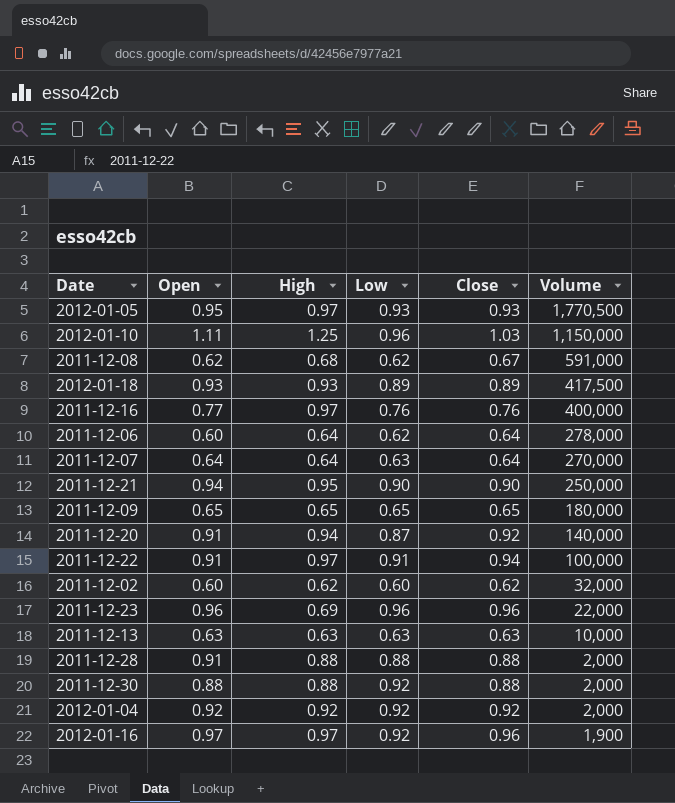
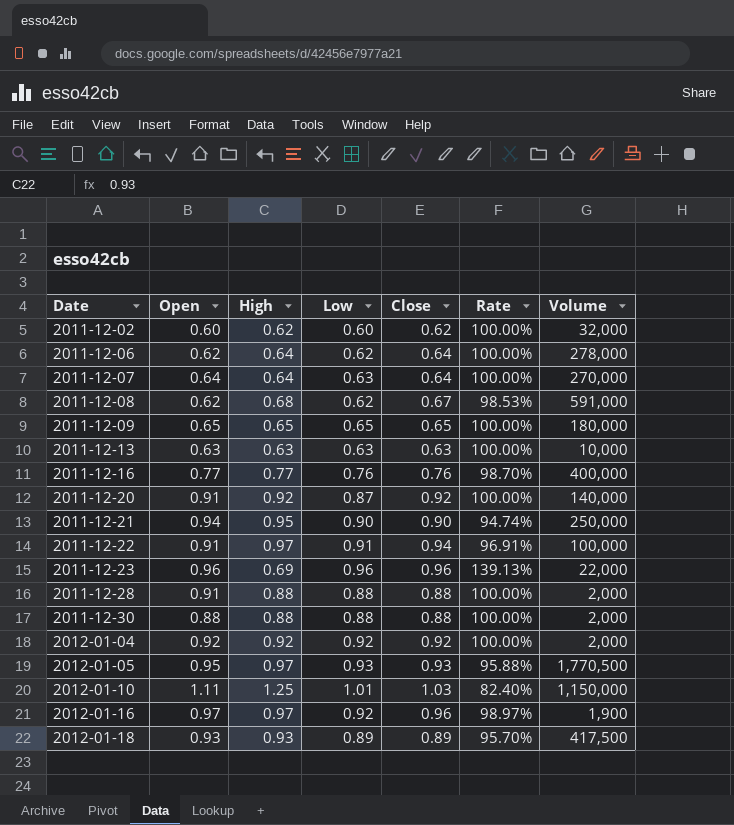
row order: Volume descending -> Date ascending
column Rate | formula: none -> [Close] / [High]
2011-12-06 | Open: 0.60 -> 0.62
2011-12-16 | High: 0.97 -> 0.77
2011-12-20 | High: 0.94 -> 0.92
2011-12-30 | Low: 0.92 -> 0.88
2012-01-10 | Low: 0.96 -> 1.01

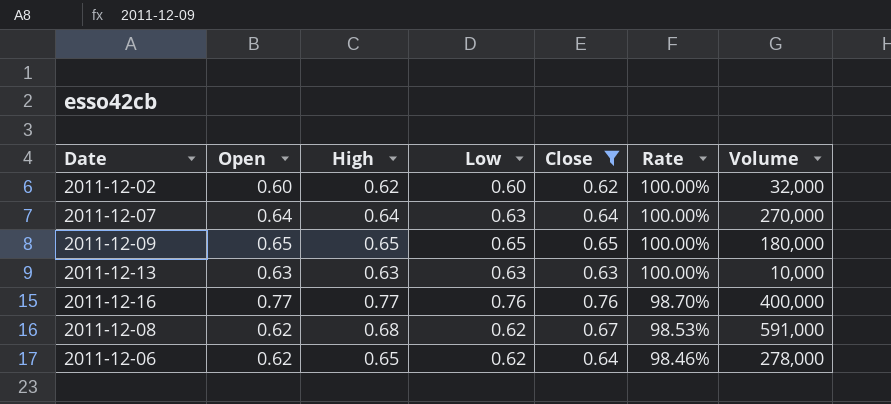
filter: none -> Close <= 0.76
row order: Date ascending -> Rate descending
2011-12-06 | High: 0.64 -> 0.65
2011-12-06 | Rate: 100.00% -> 98.46%

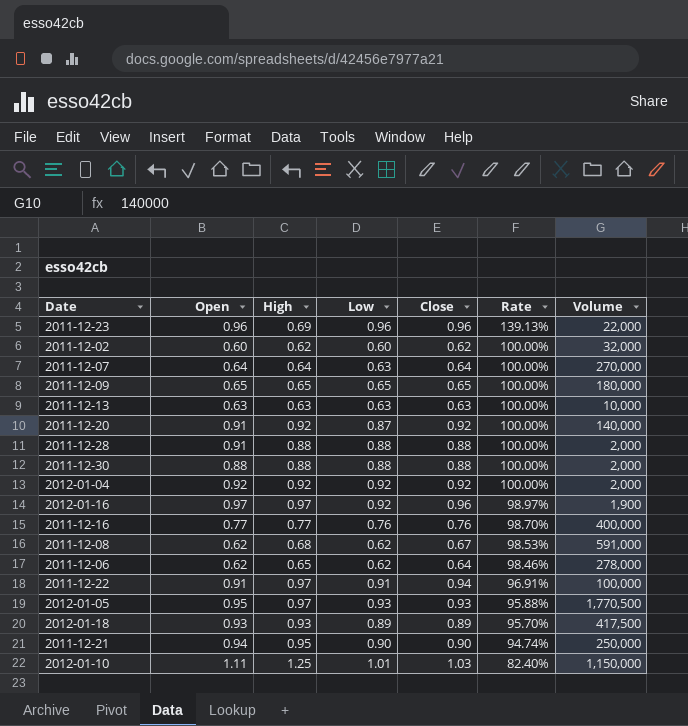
filter: Close <= 0.76 -> none

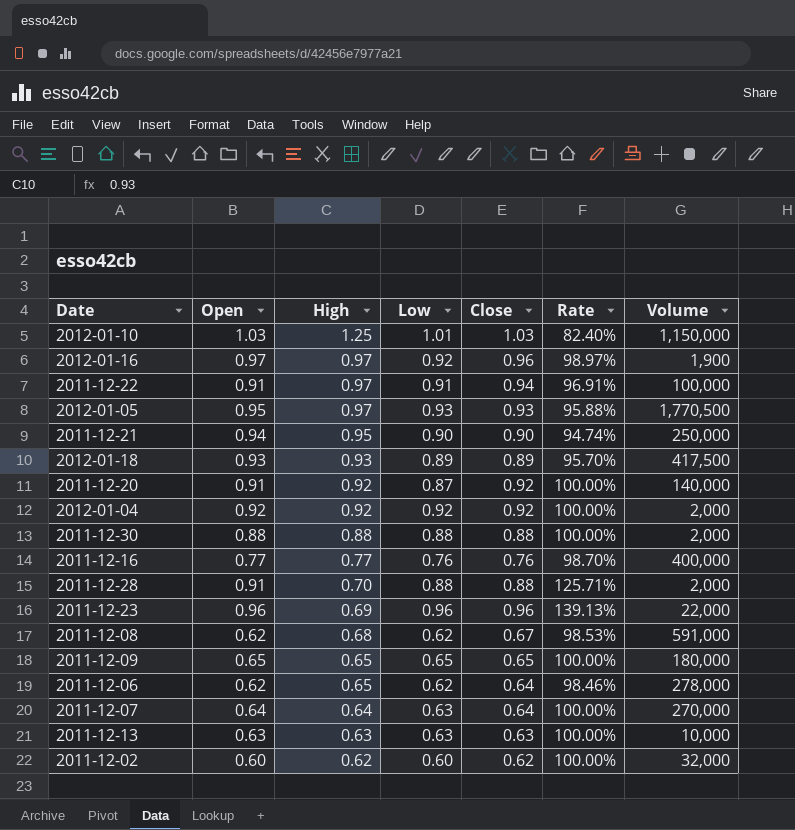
row order: Rate descending -> High descending
2012-01-10 | Open: 1.11 -> 1.03
2011-12-28 | High: 0.88 -> 0.70
2011-12-28 | Rate: 100.00% -> 125.71%

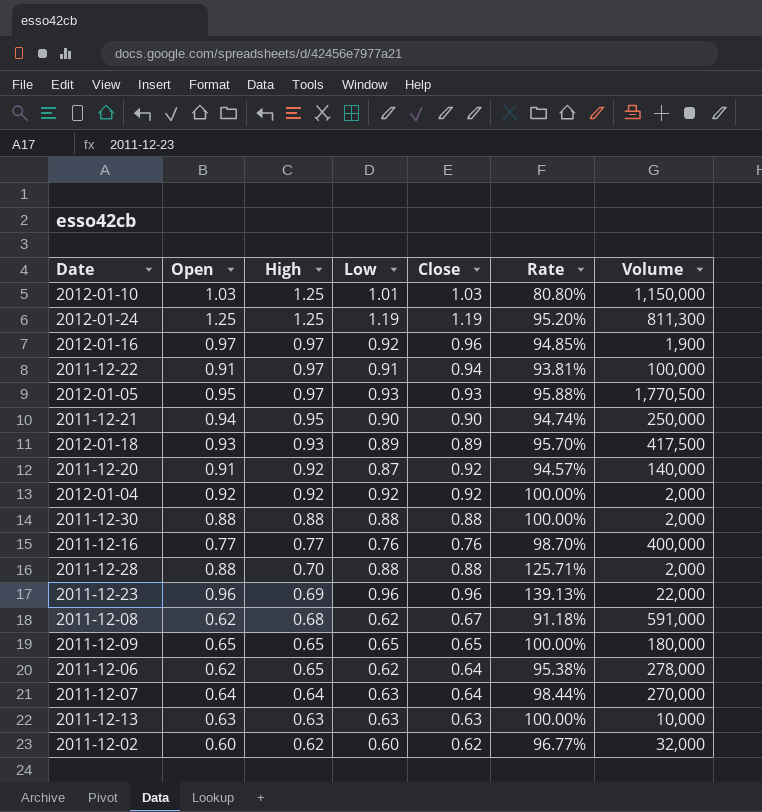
column Rate | formula: [Close] / [High] -> [Low] / [High]
row 2012-01-24: none -> 1.25 | 1.25 | 1.19 | 1.19 | 95.20% | 811,300
2011-12-28 | Open: 0.91 -> 0.88

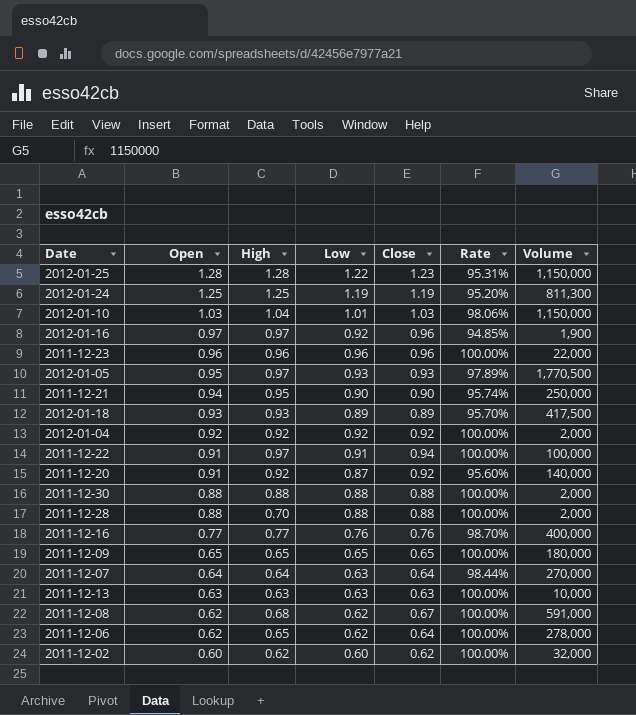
row order: High descending -> Open descending
column Rate | formula: [Low] / [High] -> [Low] / [Open]
row 2012-01-25: none -> 1.28 | 1.28 | 1.22 | 1.23 | 95.31% | 1,150,000
2012-01-10 | High: 1.25 -> 1.04
2011-12-23 | High: 0.69 -> 0.96

